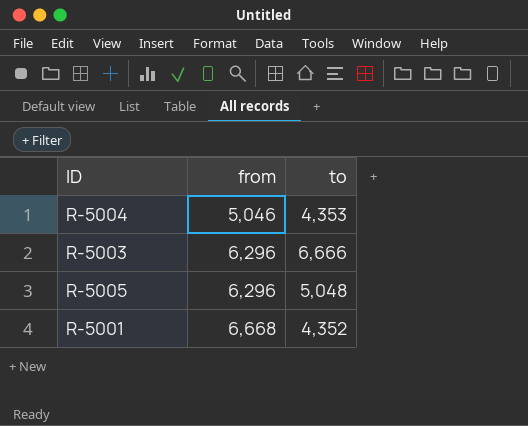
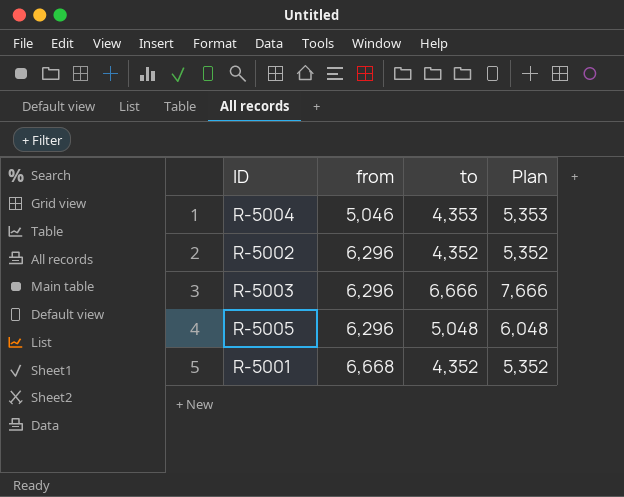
column Plan | formula: none -> [to] + 1000
row R-5002: none -> 6,296 | 4,352 | 5,352

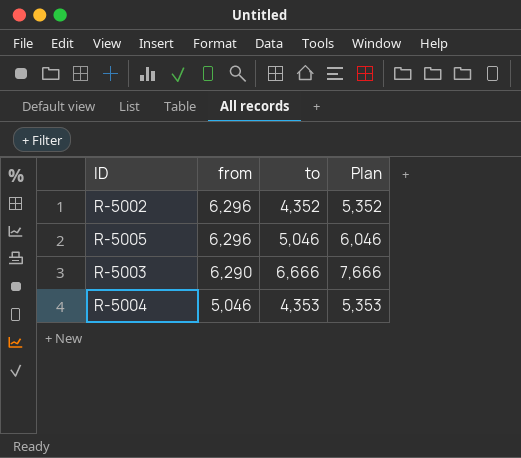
row order: from ascending -> from descending
row R-5001: 6,668 | 4,352 | 5,352 -> none
R-5005 | to: 5,048 -> 5,046
R-5005 | Plan: 6,048 -> 6,046
R-5003 | from: 6,296 -> 6,290

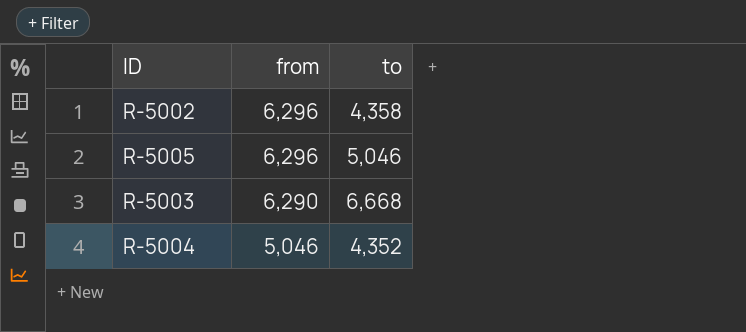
column Plan | formula: [to] + 1000 -> none
R-5002 | to: 4,352 -> 4,358
R-5003 | to: 6,666 -> 6,668
R-5004 | to: 4,353 -> 4,352

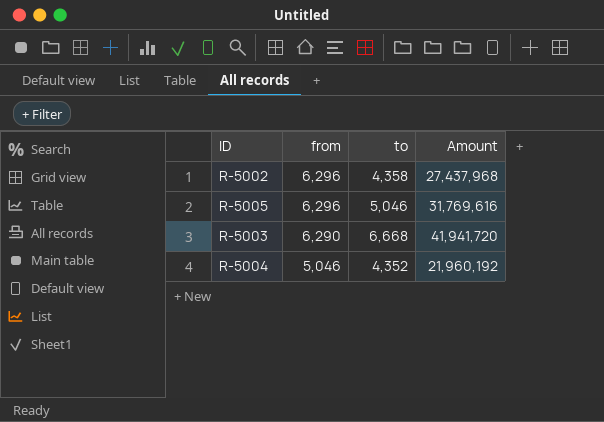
column Amount | formula: none -> [from] * [to]

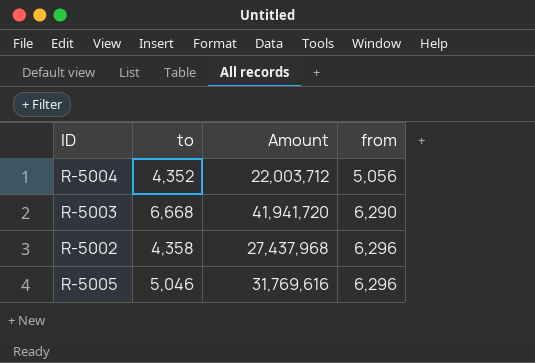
row order: from descending -> from ascending
column from | position: 2 -> 4
R-5004 | Amount: 21,960,192 -> 22,003,712
R-5004 | from: 5,046 -> 5,056

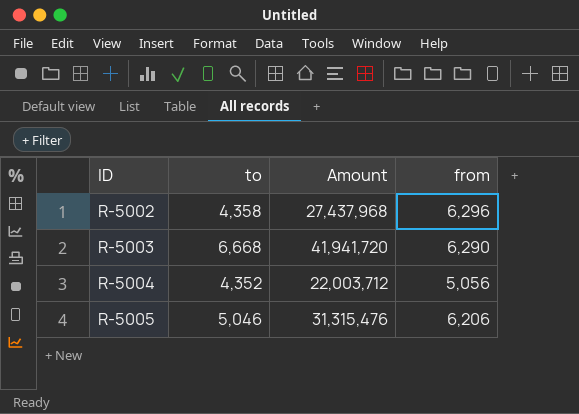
row order: from ascending -> ID ascending
R-5005 | Amount: 31,769,616 -> 31,315,476
R-5005 | from: 6,296 -> 6,206

